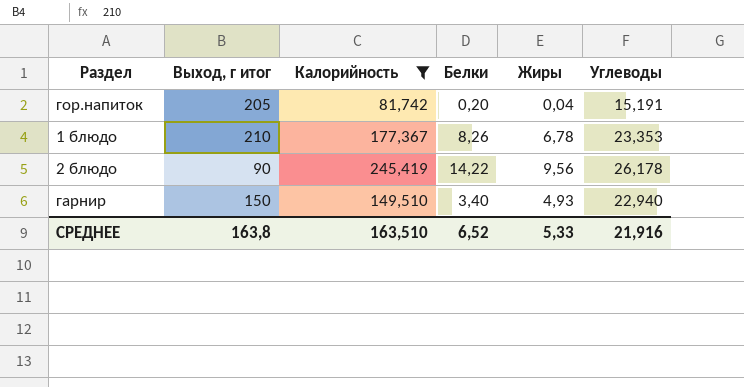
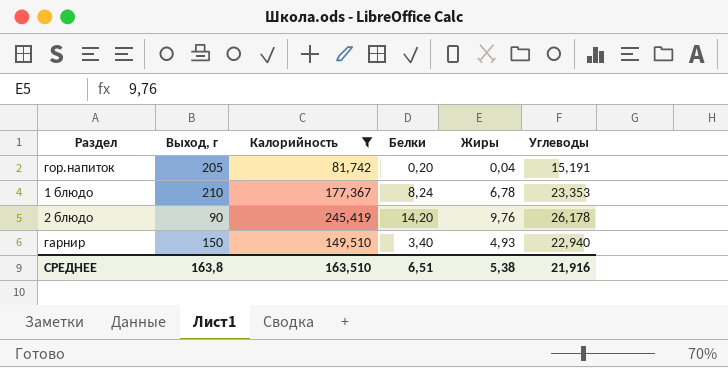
column name: Выход, г итог -> Выход, г
1 блюдо | Белки: 8,26 -> 8,24
2 блюдо | Белки: 14,22 -> 14,20
2 блюдо | Жиры: 9,56 -> 9,76
СРЕДНЕЕ | Белки: 6,52 -> 6,51
СРЕДНЕЕ | Жиры: 5,33 -> 5,38

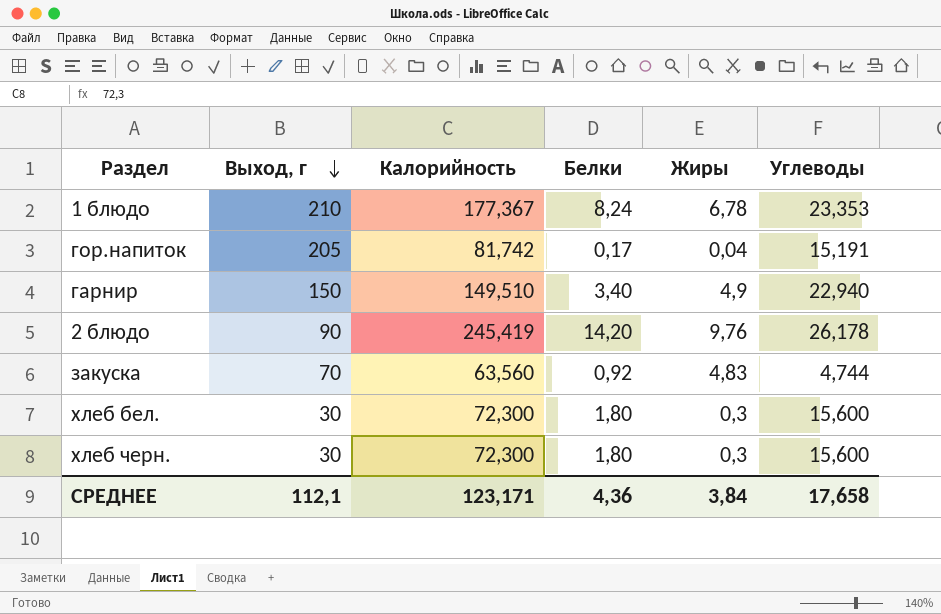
filter: Калорийность >= 81,742 -> none
row order: none -> Выход, г descending
гор.напиток | Белки: 0,20 -> 0,17
гарнир | Жиры: 4,93 -> 4,9
СРЕДНЕЕ | Выход, г: 163,8 -> 112,1
СРЕДНЕЕ | Калорийность: 163,510 -> 123,171
СРЕДНЕЕ | Белки: 6,51 -> 4,36
СРЕДНЕЕ | Жиры: 5,38 -> 3,84
СРЕДНЕЕ | Углеводы: 21,916 -> 17,658

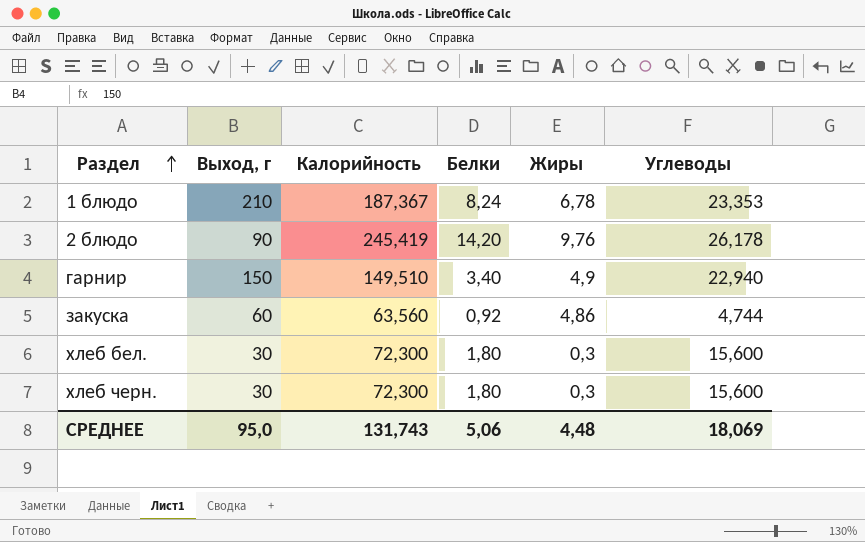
row order: Выход, г descending -> Раздел ascending
row гор.напиток: 205 | 81,742 | 0,17 | 0,04 | 15,191 -> none
1 блюдо | Калорийность: 177,367 -> 187,367
закуска | Выход, г: 70 -> 60
закуска | Жиры: 4,83 -> 4,86
СРЕДНЕЕ | Выход, г: 112,1 -> 95,0
СРЕДНЕЕ | Калорийность: 123,171 -> 131,743
СРЕДНЕЕ | Белки: 4,36 -> 5,06
СРЕДНЕЕ | Жиры: 3,84 -> 4,48
СРЕДНЕЕ | Углеводы: 17,658 -> 18,069

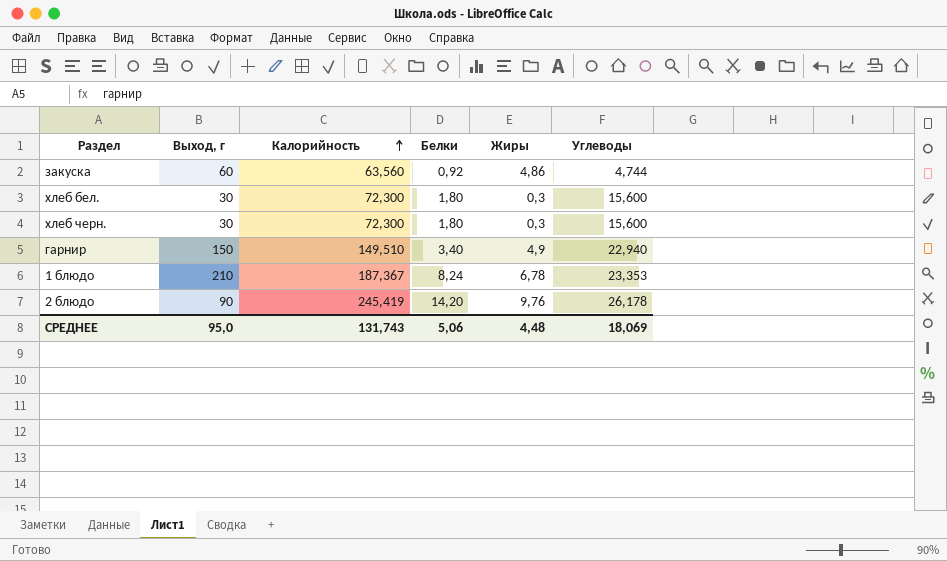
row order: Раздел ascending -> Калорийность ascending

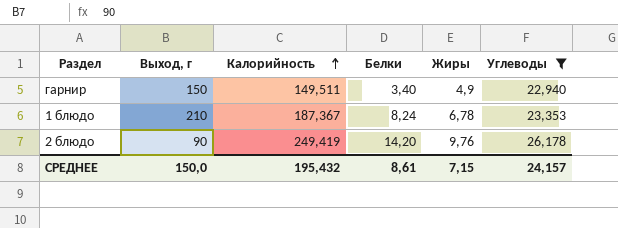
filter: none -> Углеводы >= 22,940
гарнир | Калорийность: 149,510 -> 149,511
2 блюдо | Калорийность: 245,419 -> 249,419
СРЕДНЕЕ | Выход, г: 95,0 -> 150,0
СРЕДНЕЕ | Калорийность: 131,743 -> 195,432
СРЕДНЕЕ | Белки: 5,06 -> 8,61
СРЕДНЕЕ | Жиры: 4,48 -> 7,15
СРЕДНЕЕ | Углеводы: 18,069 -> 24,157

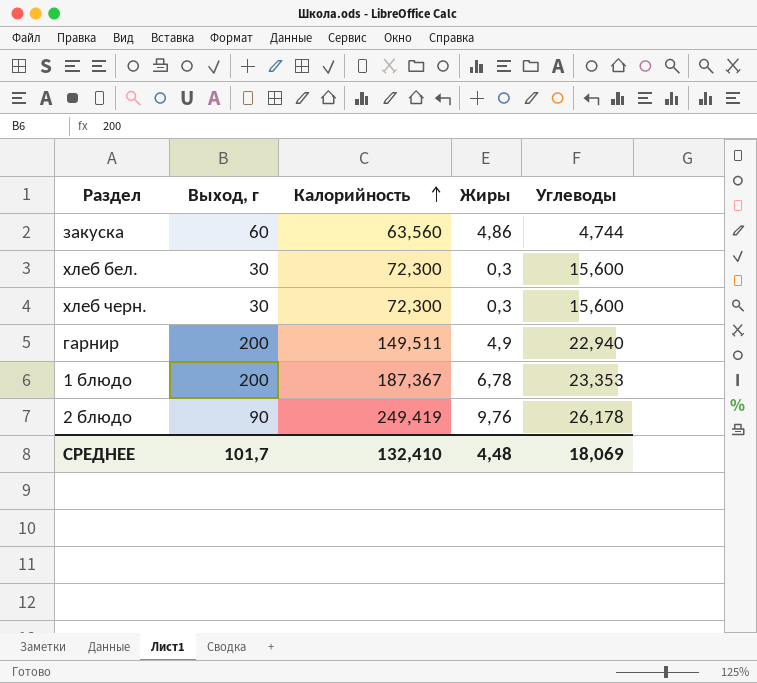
filter: Углеводы >= 22,940 -> none
column Белки | position: 4 -> none
гарнир | Выход, г: 150 -> 200
1 блюдо | Выход, г: 210 -> 200
СРЕДНЕЕ | Выход, г: 150,0 -> 101,7
СРЕДНЕЕ | Калорийность: 195,432 -> 132,410
СРЕДНЕЕ | Жиры: 7,15 -> 4,48
СРЕДНЕЕ | Углеводы: 24,157 -> 18,069

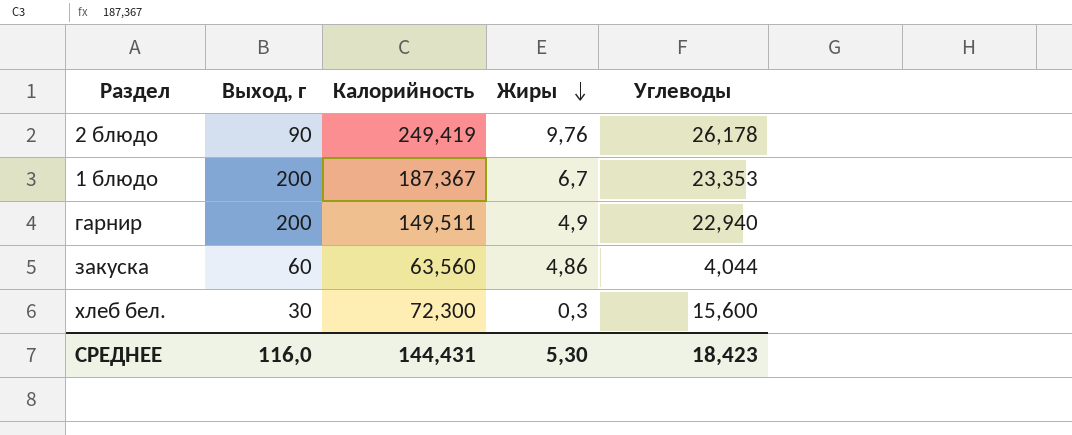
row order: Калорийность ascending -> Жиры descending
row хлеб черн.: 30 | 72,300 | 0,3 | 15,600 -> none
1 блюдо | Жиры: 6,78 -> 6,7
закуска | Углеводы: 4,744 -> 4,044
СРЕДНЕЕ | Выход, г: 101,7 -> 116,0
СРЕДНЕЕ | Калорийность: 132,410 -> 144,431
СРЕДНЕЕ | Жиры: 4,48 -> 5,30
СРЕДНЕЕ | Углеводы: 18,069 -> 18,423

